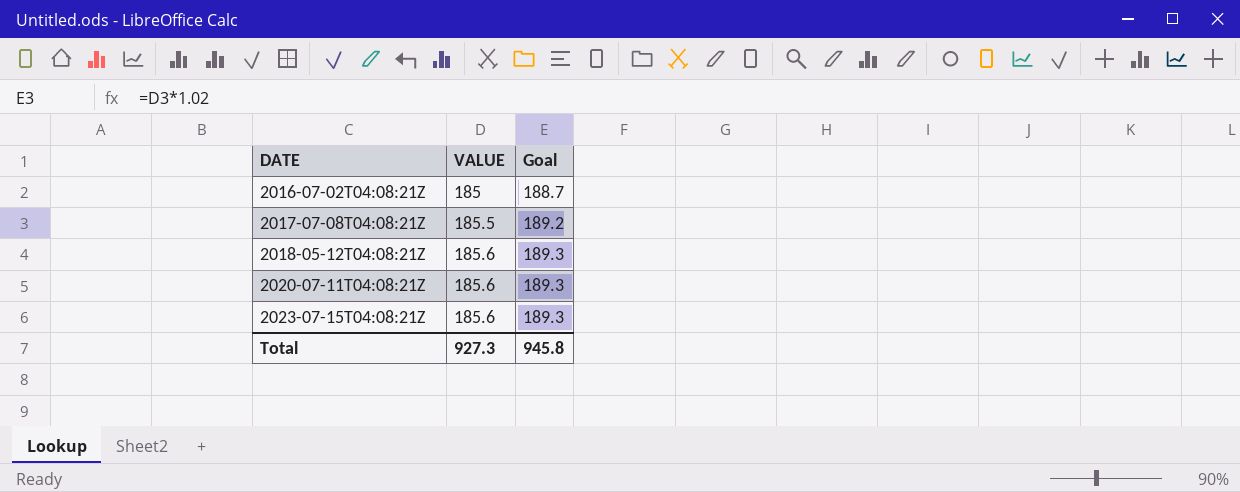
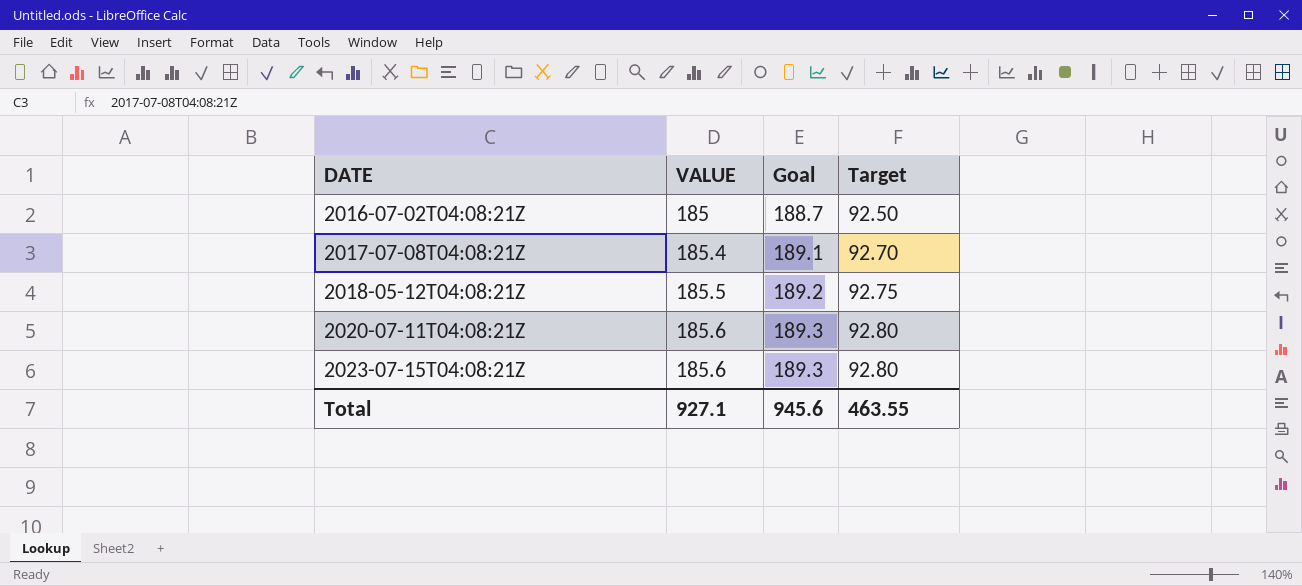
column Target | formula: none -> [VALUE] * 0.5
2017-07-08T04:08:21Z | VALUE: 185.5 -> 185.4
2017-07-08T04:08:21Z | Goal: 189.2 -> 189.1
2018-05-12T04:08:21Z | VALUE: 185.6 -> 185.5
2018-05-12T04:08:21Z | Goal: 189.3 -> 189.2
Total | VALUE: 927.3 -> 927.1
Total | Goal: 945.8 -> 945.6

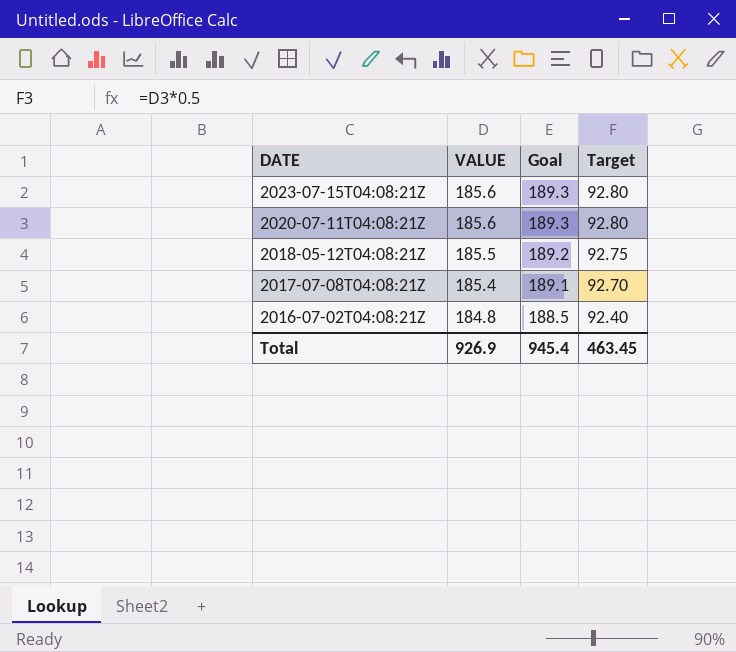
row order: DATE ascending -> DATE descending
2016-07-02T04:08:21Z | VALUE: 185 -> 184.8
2016-07-02T04:08:21Z | Goal: 188.7 -> 188.5
2016-07-02T04:08:21Z | Target: 92.50 -> 92.40
Total | VALUE: 927.1 -> 926.9
Total | Goal: 945.6 -> 945.4
Total | Target: 463.55 -> 463.45

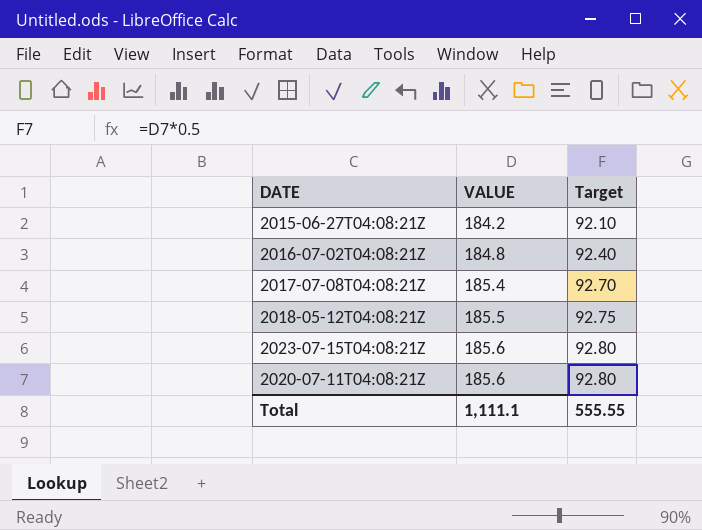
row order: DATE descending -> VALUE ascending
column Goal | formula: [VALUE] * 1.02 -> none
row 2015-06-27T04:08:21Z: none -> 184.2 | 92.10
Total | VALUE: 926.9 -> 1,111.1
Total | Target: 463.45 -> 555.55

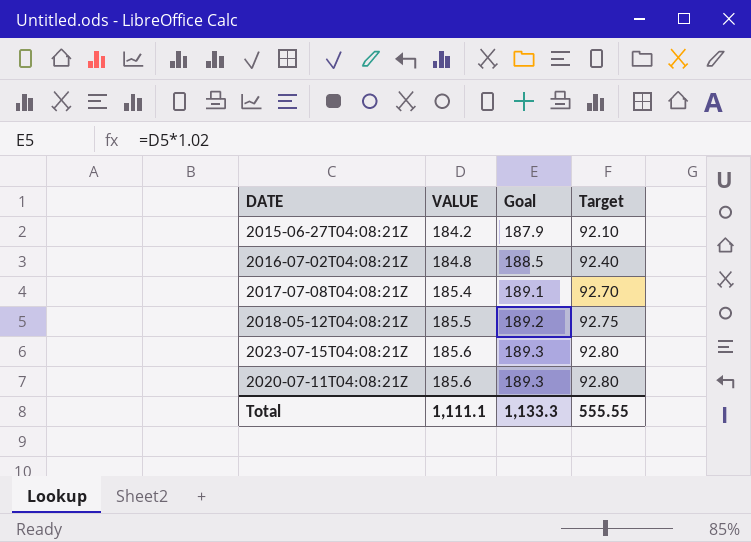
column Goal | formula: none -> [VALUE] * 1.02

